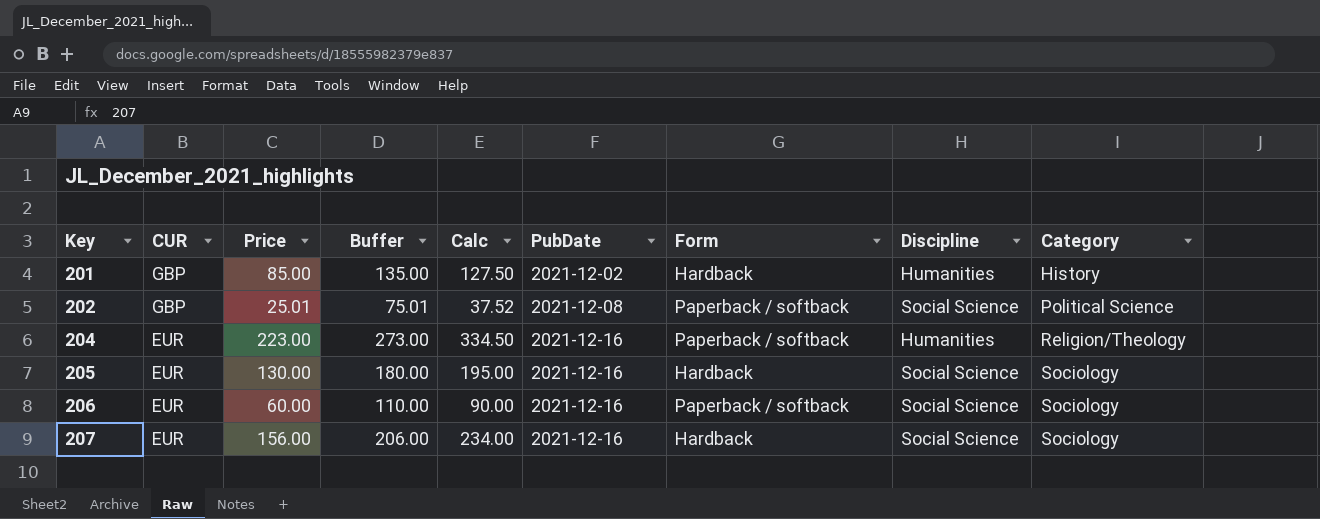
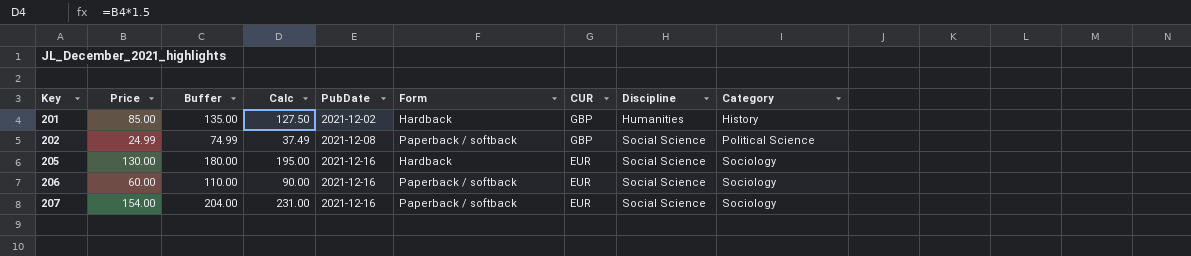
column CUR | position: 2 -> 7
row 204: EUR | 223.00 | 273.00 | 334.50 | 2021-12-16 | Paperback / softback | Humanities | Religion/Theology -> none
202 | Price: 25.01 -> 24.99
202 | Buffer: 75.01 -> 74.99
202 | Calc: 37.52 -> 37.49
207 | Price: 156.00 -> 154.00
207 | Buffer: 206.00 -> 204.00
207 | Calc: 234.00 -> 231.00
207 | Form: Hardback -> Paperback / softback

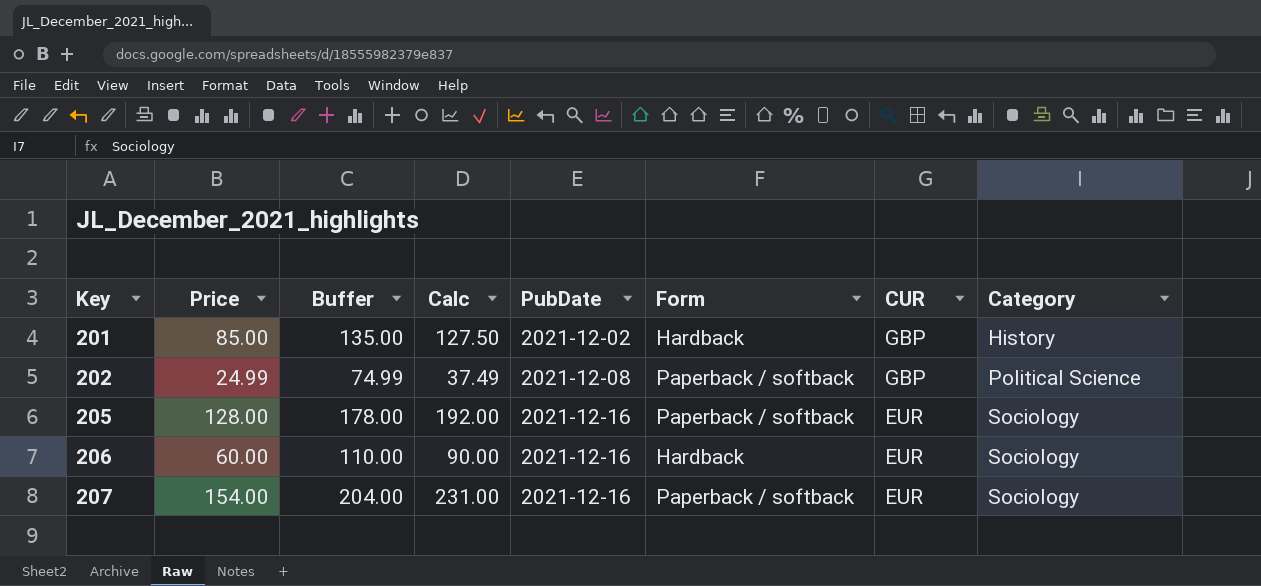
column Discipline | position: 8 -> none
205 | Price: 130.00 -> 128.00
205 | Buffer: 180.00 -> 178.00
205 | Calc: 195.00 -> 192.00
205 | Form: Hardback -> Paperback / softback
206 | Form: Paperback / softback -> Hardback

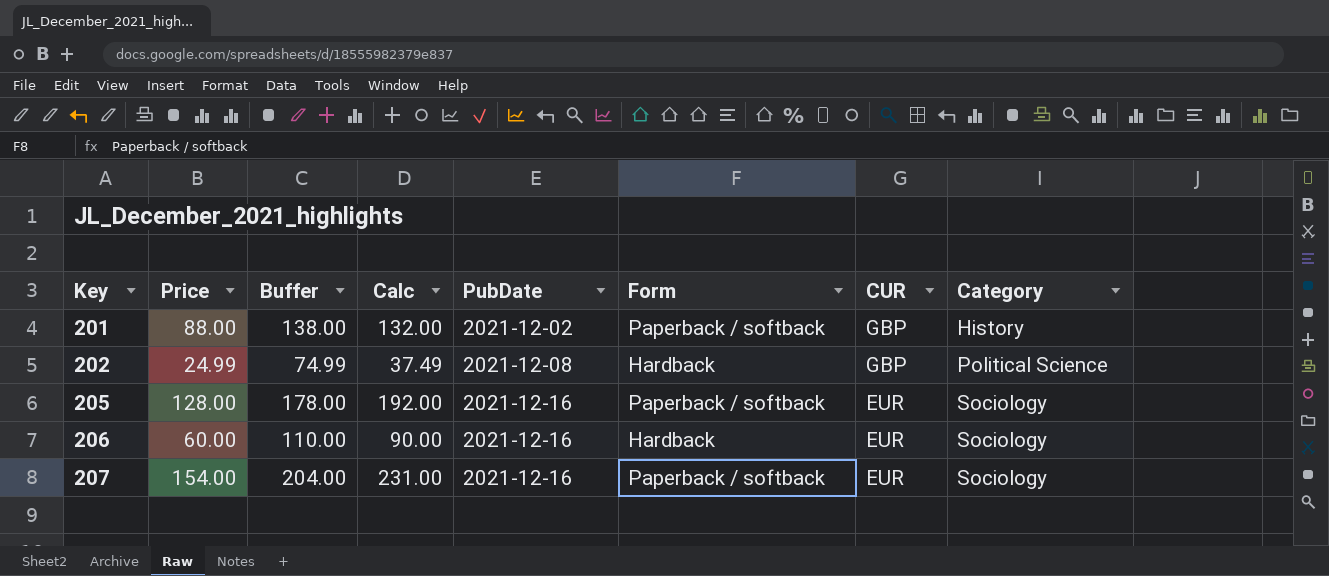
201 | Price: 85.00 -> 88.00
201 | Buffer: 135.00 -> 138.00
201 | Calc: 127.50 -> 132.00
201 | Form: Hardback -> Paperback / softback
202 | Form: Paperback / softback -> Hardback

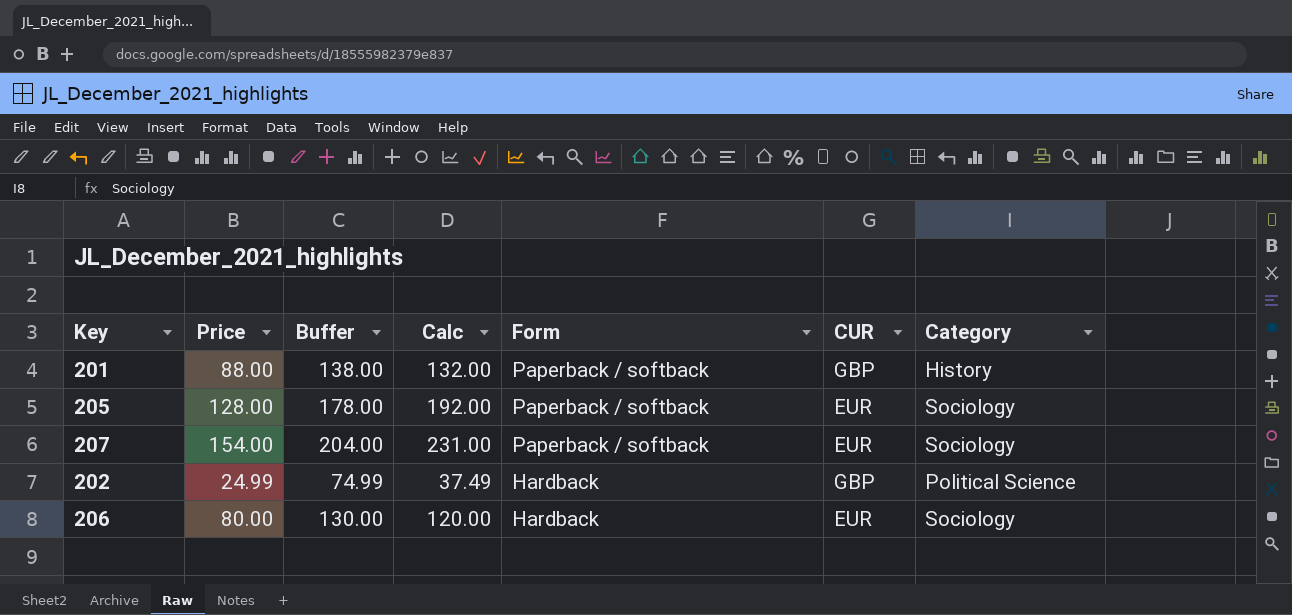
row order: Key ascending -> Form descending
column PubDate | position: 5 -> none
206 | Price: 60.00 -> 80.00
206 | Buffer: 110.00 -> 130.00
206 | Calc: 90.00 -> 120.00

